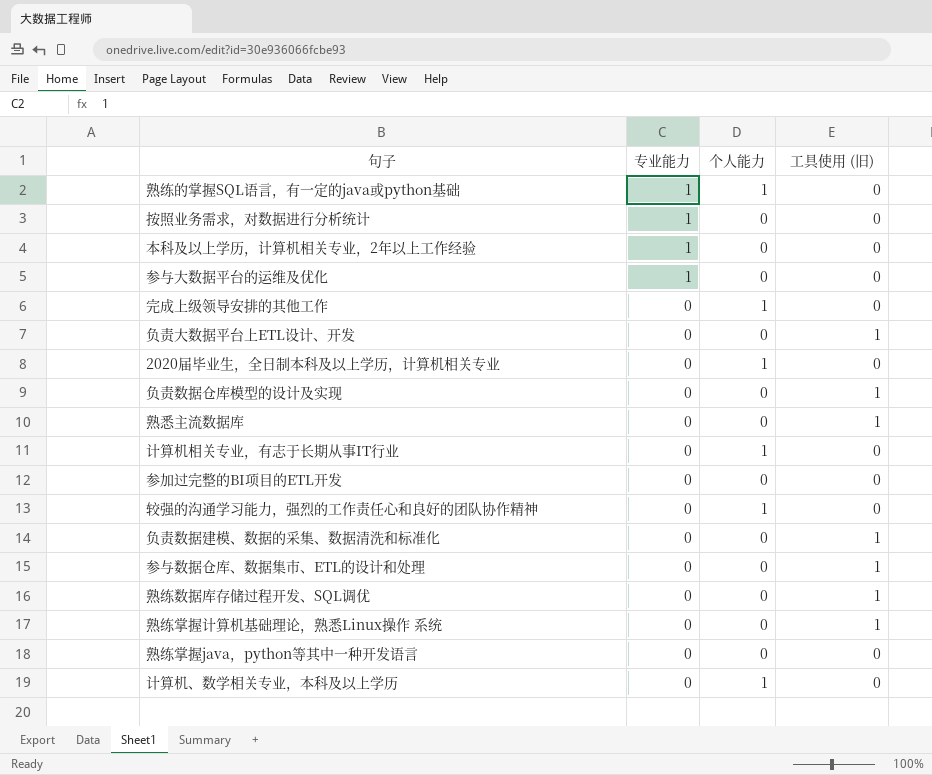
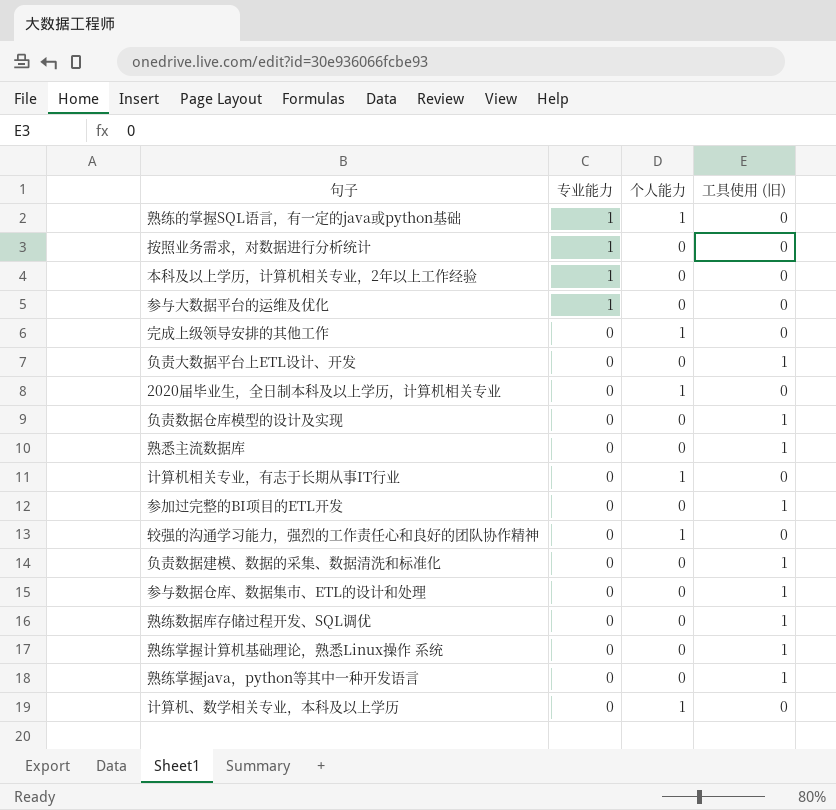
参加过完整的BI项目的ETL开发 | 工具使用 (旧): 0 -> 1
熟练掌握java，python等其中一种开发语言 | 工具使用 (旧): 0 -> 1

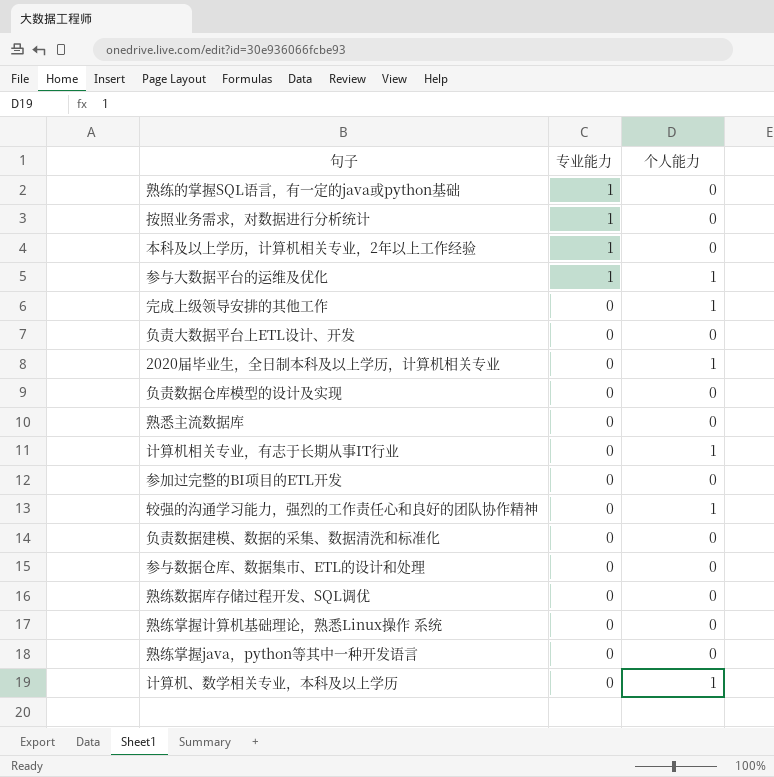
column 工具使用 (旧) | position: 4 -> none
熟练的掌握SQL语言，有一定的java或python基础 | 个人能力: 1 -> 0
参与大数据平台的运维及优化 | 个人能力: 0 -> 1

